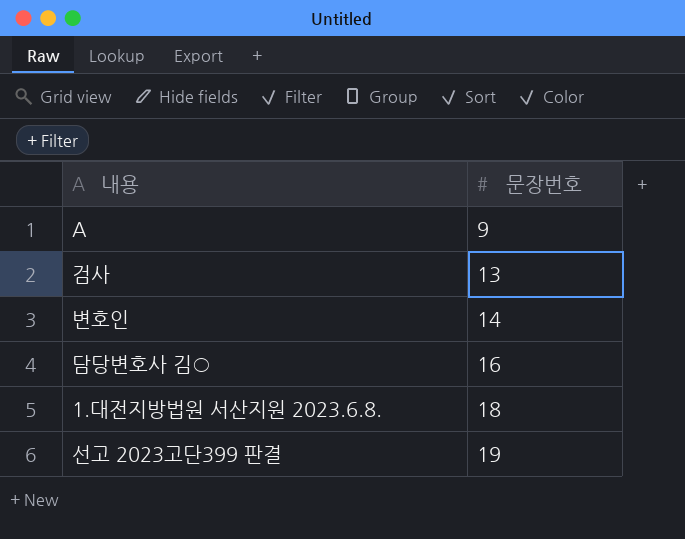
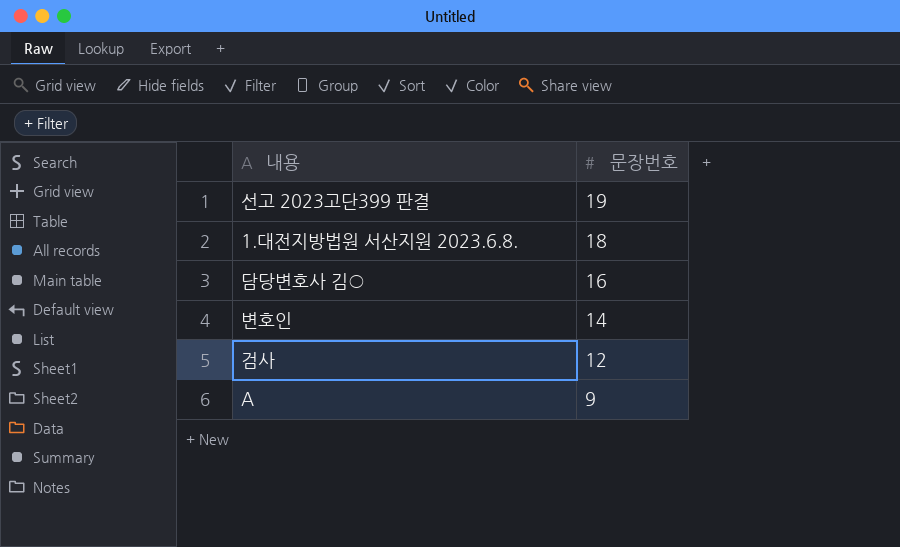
row order: 문장번호 ascending -> 문장번호 descending
검사 | 문장번호: 13 -> 12

